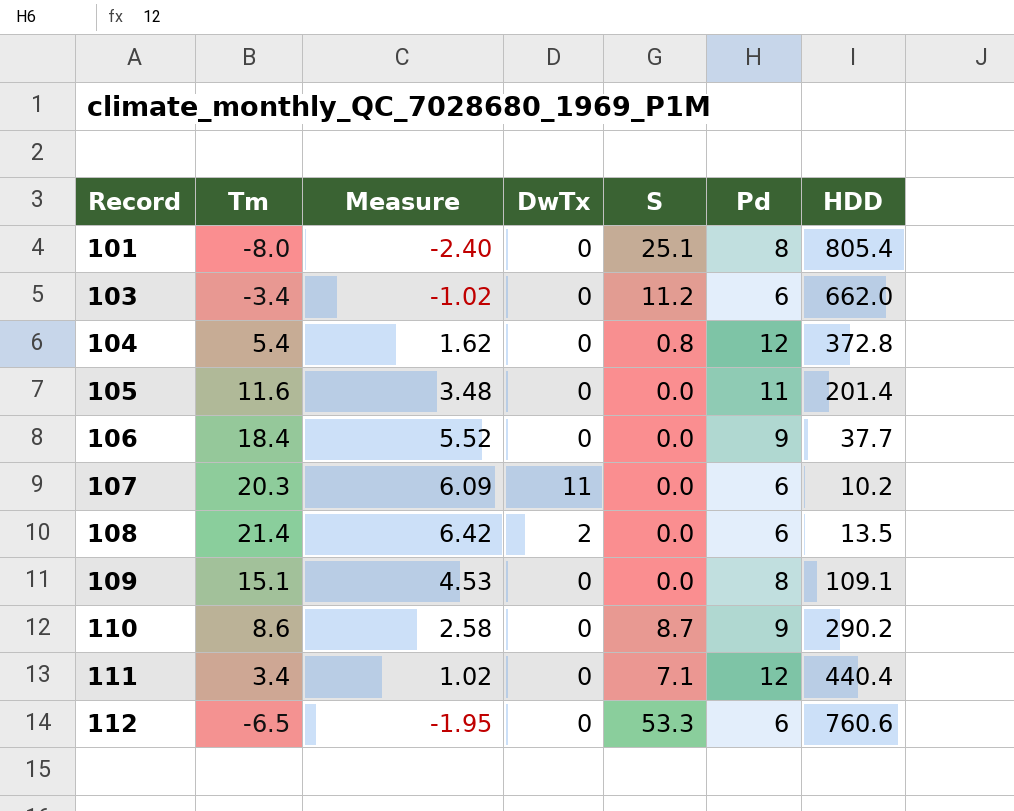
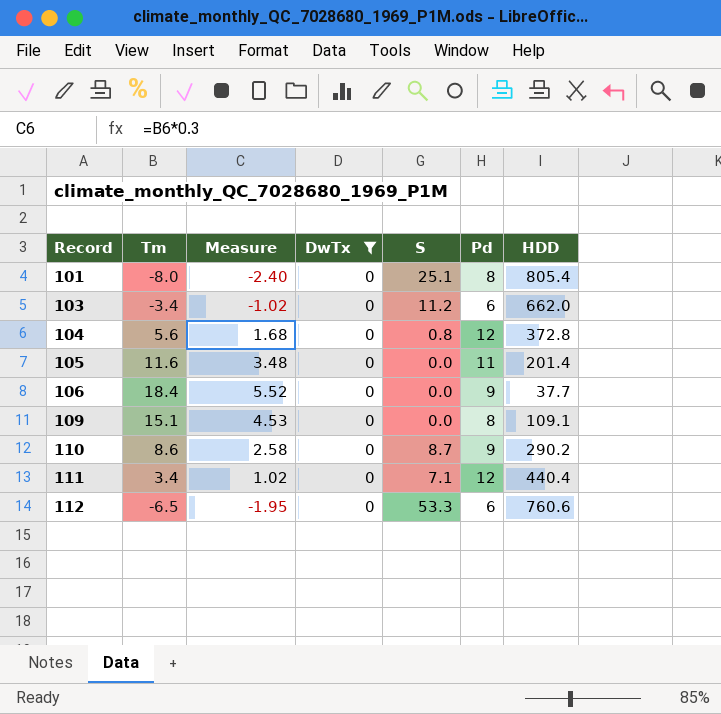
filter: none -> DwTx = 0
104 | Tm: 5.4 -> 5.6
104 | Measure: 1.62 -> 1.68

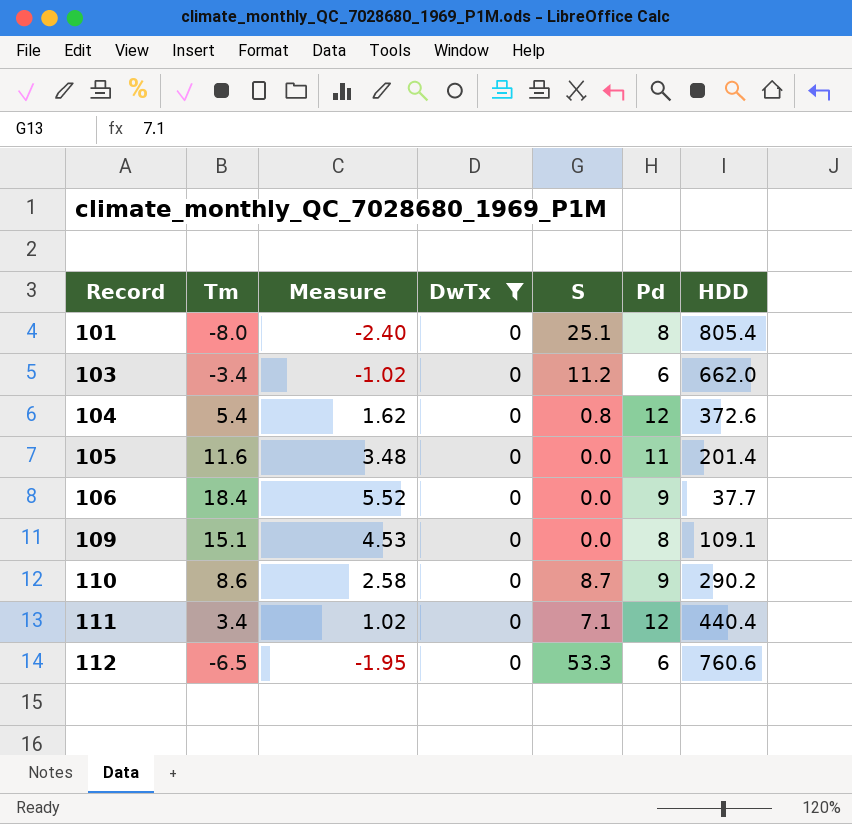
104 | Tm: 5.6 -> 5.4
104 | Measure: 1.68 -> 1.62
104 | HDD: 372.8 -> 372.6

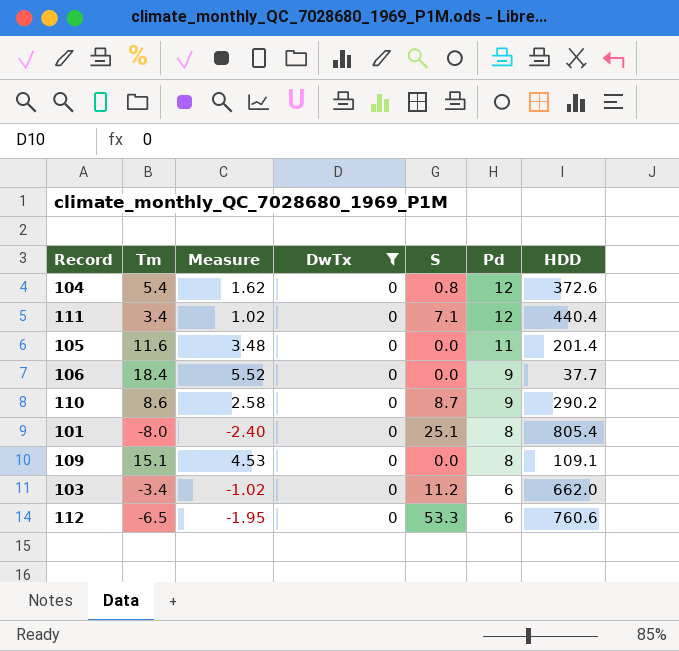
row order: Record ascending -> Pd descending

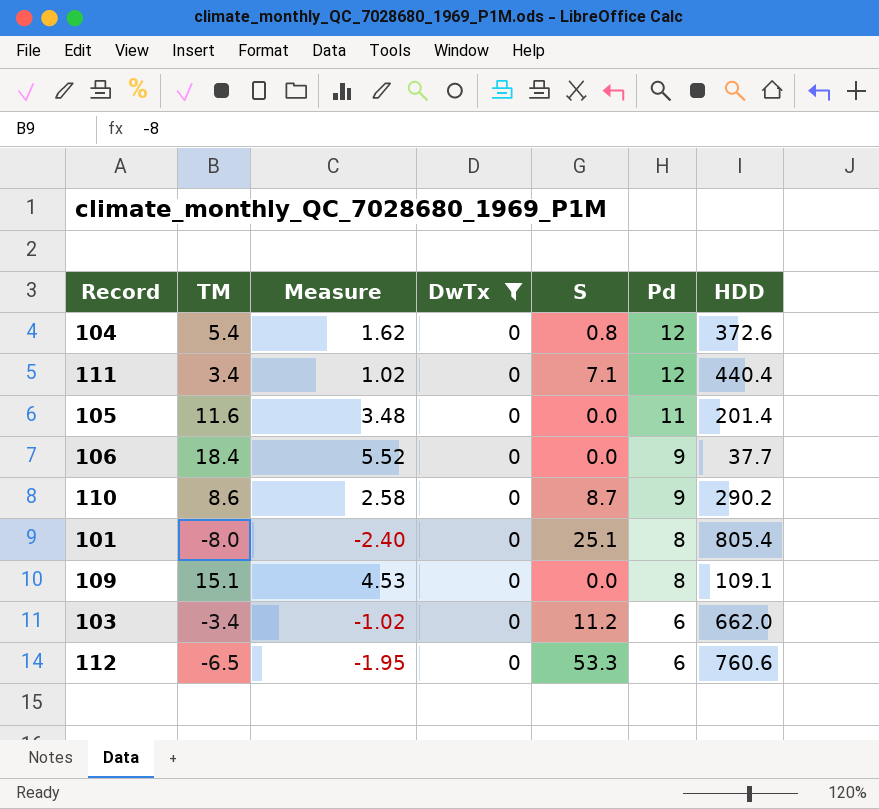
column name: Tm -> TM

